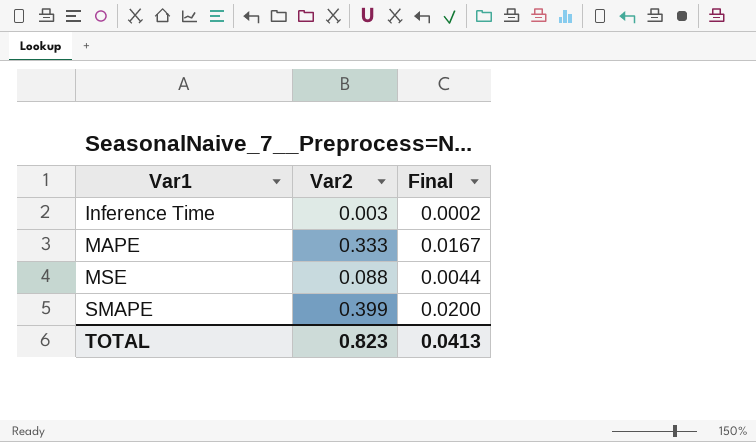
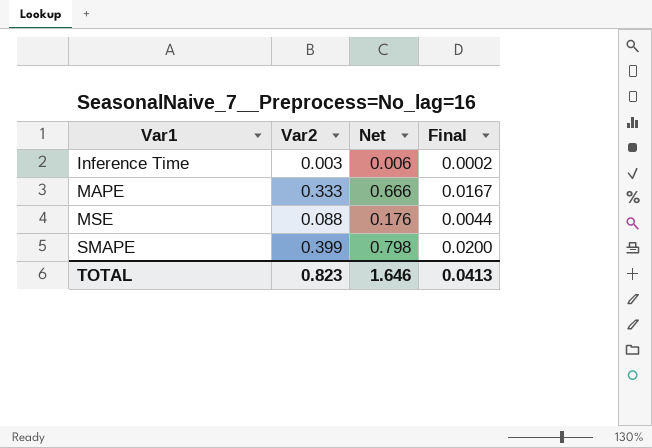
column Net | formula: none -> [Var2] * 2

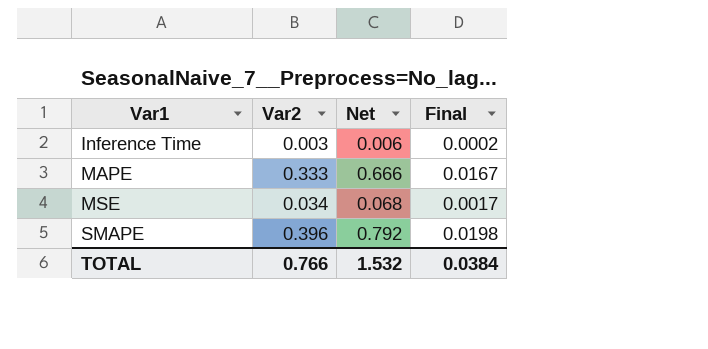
MSE | Var2: 0.088 -> 0.034
MSE | Net: 0.176 -> 0.068
MSE | Final: 0.0044 -> 0.0017
SMAPE | Var2: 0.399 -> 0.396
SMAPE | Net: 0.798 -> 0.792
SMAPE | Final: 0.0200 -> 0.0198
TOTAL | Var2: 0.823 -> 0.766
TOTAL | Net: 1.646 -> 1.532
TOTAL | Final: 0.0413 -> 0.0384

